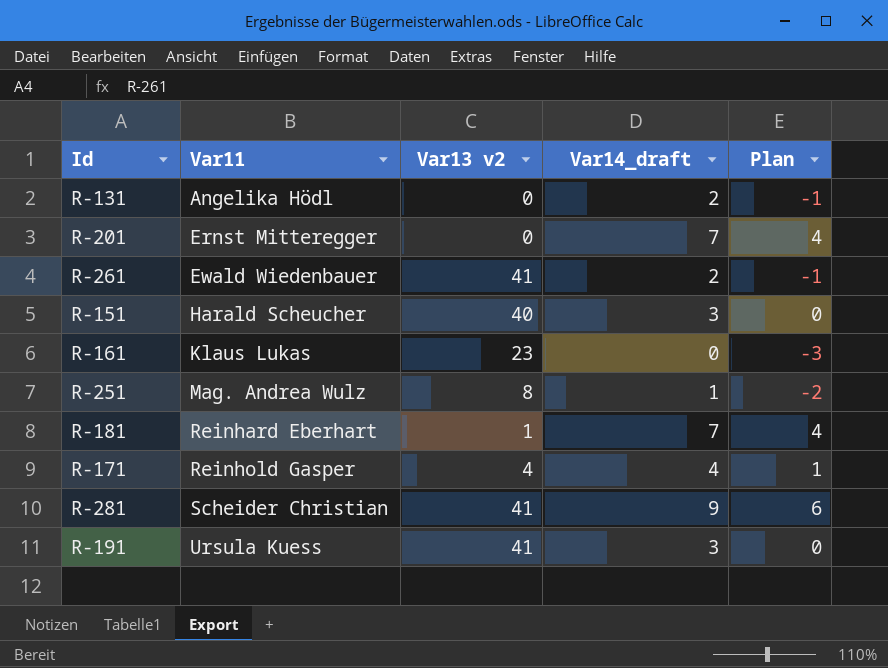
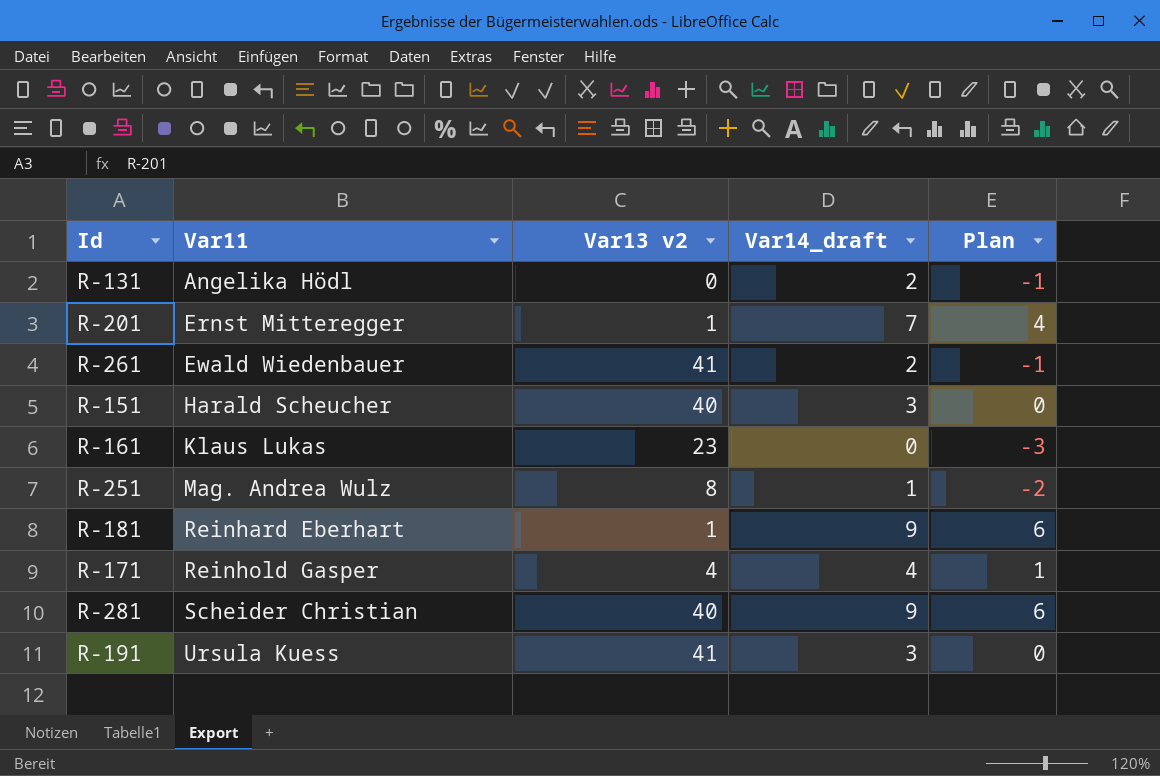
R-201 | Var13 v2: 0 -> 1
R-181 | Var14_draft: 7 -> 9
R-181 | Plan: 4 -> 6
R-281 | Var13 v2: 41 -> 40

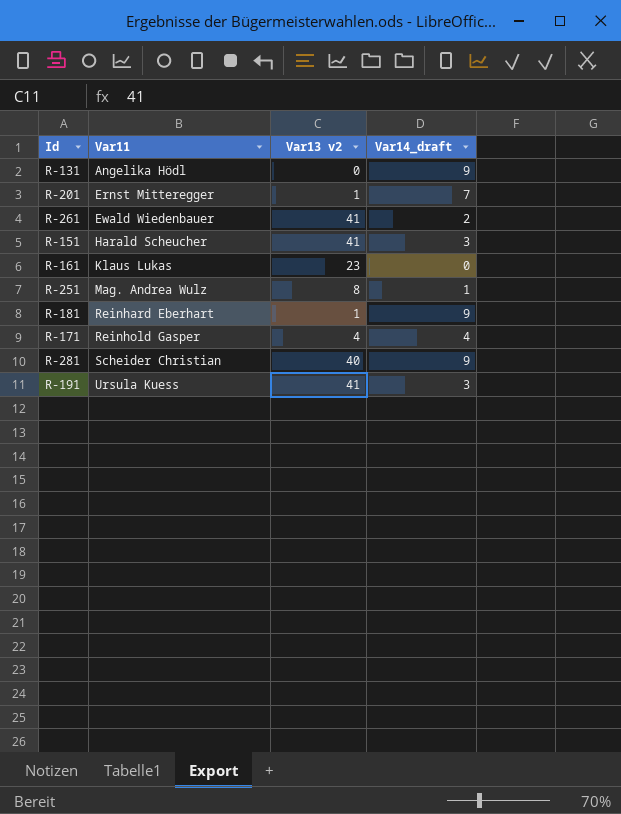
column Plan | formula: [Var14_draft] - 3 -> none
R-131 | Var14_draft: 2 -> 9
R-151 | Var13 v2: 40 -> 41

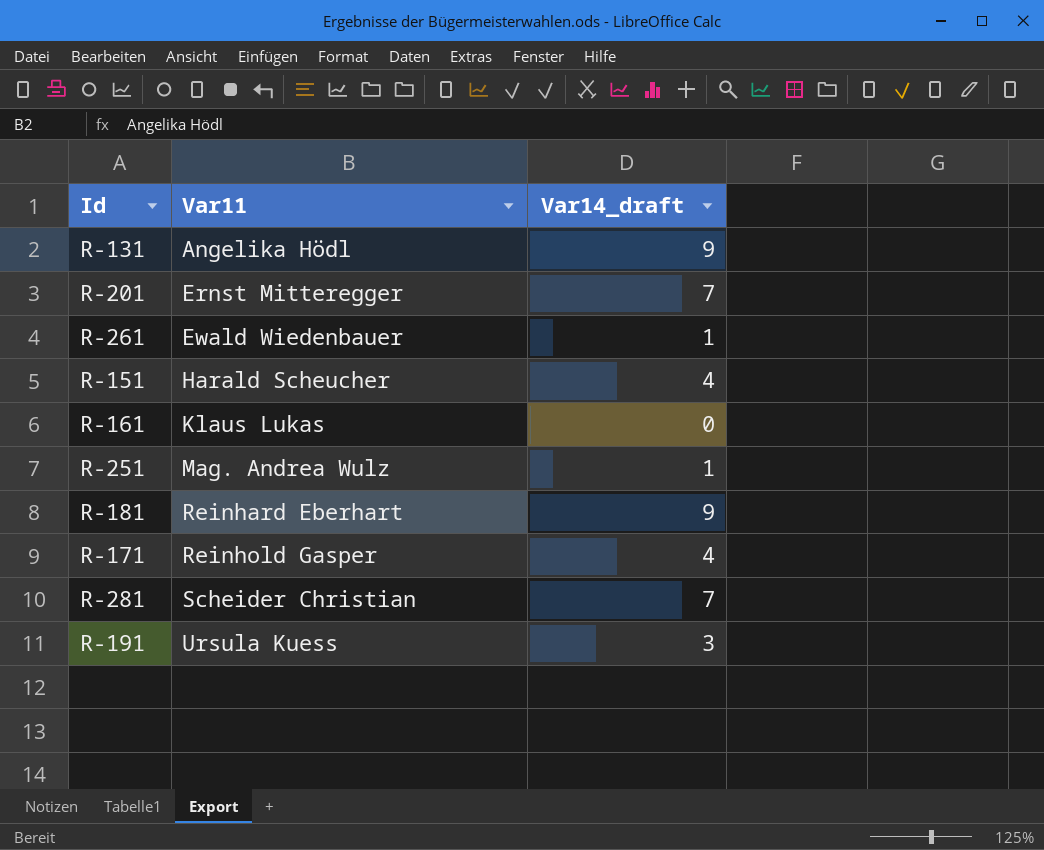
column Var13 v2 | position: 3 -> none
R-261 | Var14_draft: 2 -> 1
R-151 | Var14_draft: 3 -> 4
R-281 | Var14_draft: 9 -> 7

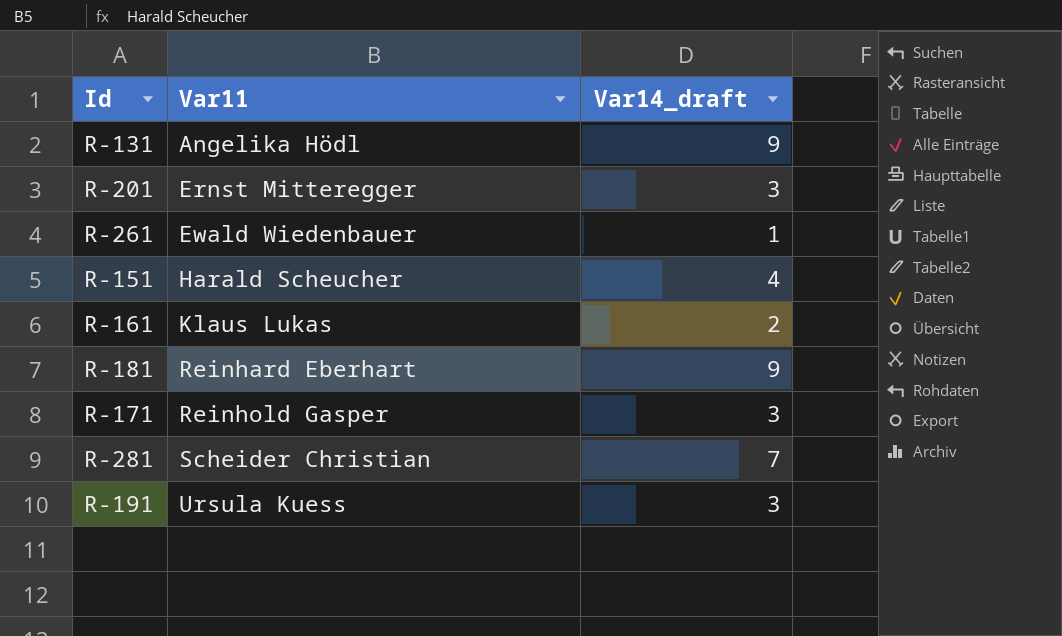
row R-251: Mag. Andrea Wulz | 1 -> none
R-201 | Var14_draft: 7 -> 3
R-161 | Var14_draft: 0 -> 2
R-171 | Var14_draft: 4 -> 3

